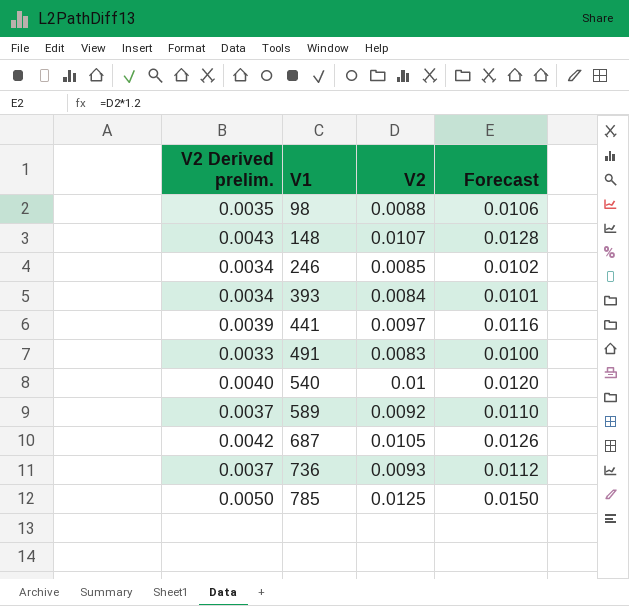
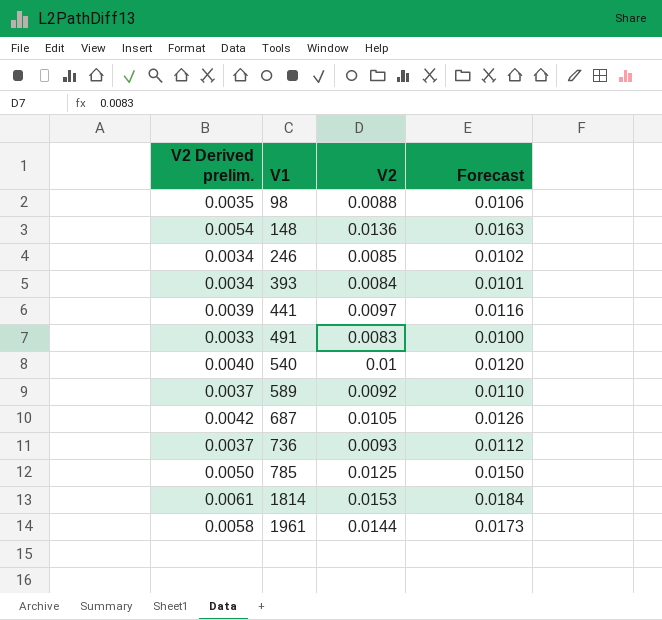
148 | V2 Derived prelim.: 0.0043 -> 0.0054
148 | V2: 0.0107 -> 0.0136
148 | Forecast: 0.0128 -> 0.0163
row 1814: none -> 0.0061 | 0.0153 | 0.0184
row 1961: none -> 0.0058 | 0.0144 | 0.0173

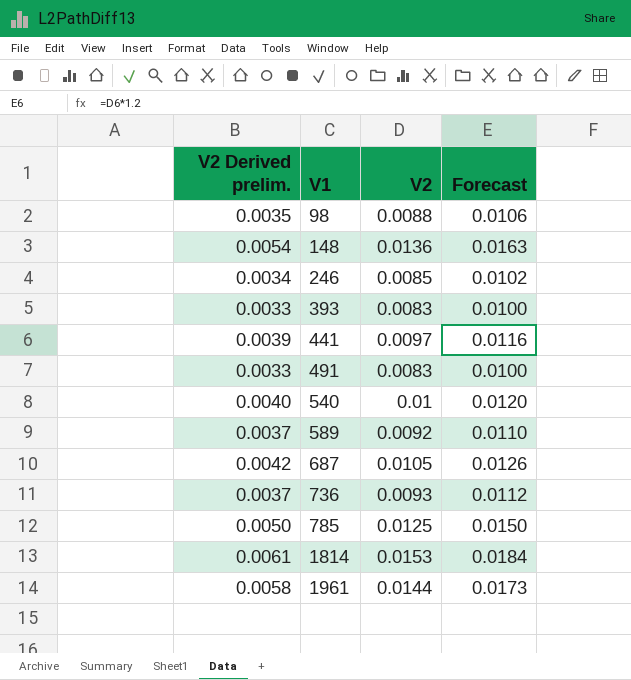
393 | V2 Derived prelim.: 0.0034 -> 0.0033
393 | V2: 0.0084 -> 0.0083
393 | Forecast: 0.0101 -> 0.0100

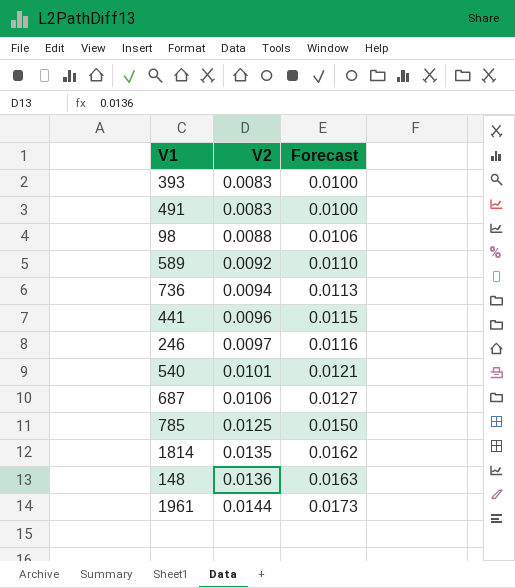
row order: V1 ascending -> V2 ascending
column V2 Derived prelim. | formula: [V2] * 0.4 -> none
736 | V2: 0.0093 -> 0.0094
736 | Forecast: 0.0112 -> 0.0113
441 | V2: 0.0097 -> 0.0096
441 | Forecast: 0.0116 -> 0.0115
246 | V2: 0.0085 -> 0.0097
246 | Forecast: 0.0102 -> 0.0116
540 | V2: 0.01 -> 0.0101
540 | Forecast: 0.0120 -> 0.0121
687 | V2: 0.0105 -> 0.0106
687 | Forecast: 0.0126 -> 0.0127
1814 | V2: 0.0153 -> 0.0135
1814 | Forecast: 0.0184 -> 0.0162

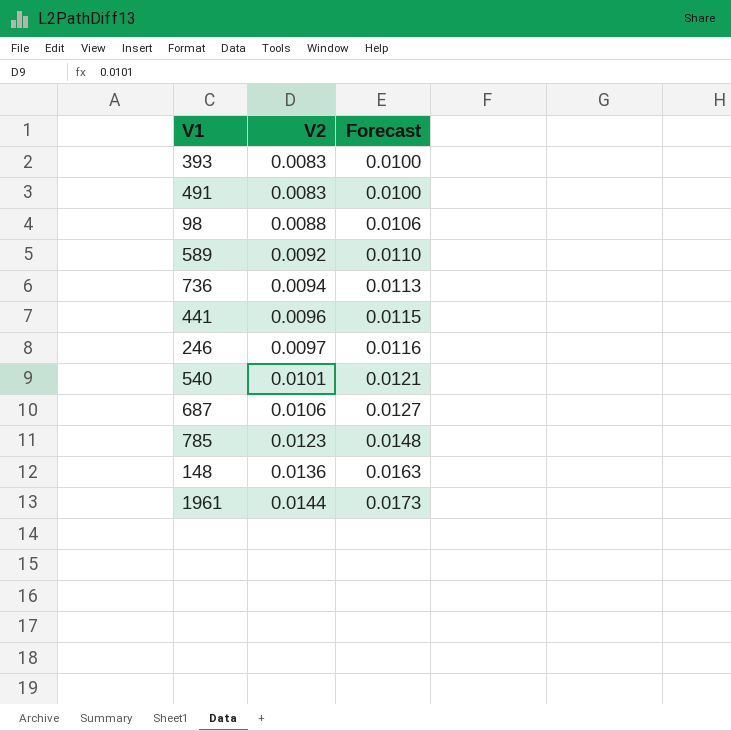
row 1814: 0.0135 | 0.0162 -> none
785 | V2: 0.0125 -> 0.0123
785 | Forecast: 0.0150 -> 0.0148

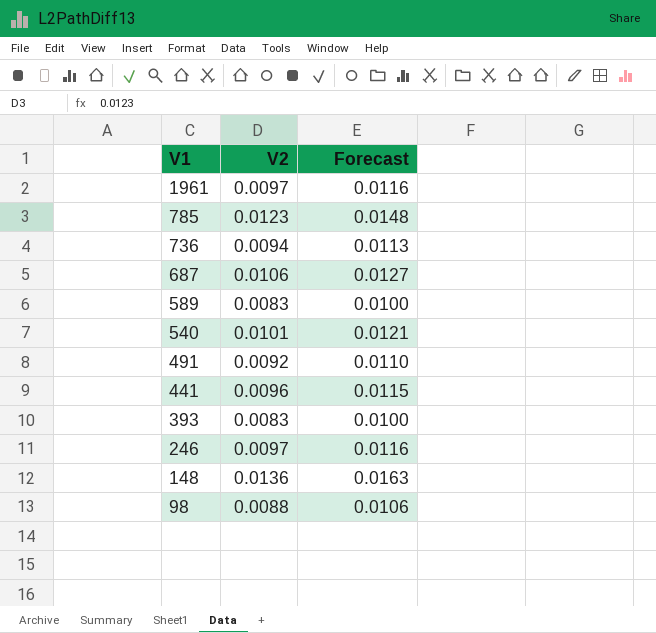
row order: V2 ascending -> V1 descending
1961 | V2: 0.0144 -> 0.0097
1961 | Forecast: 0.0173 -> 0.0116
589 | V2: 0.0092 -> 0.0083
589 | Forecast: 0.0110 -> 0.0100
491 | V2: 0.0083 -> 0.0092
491 | Forecast: 0.0100 -> 0.0110

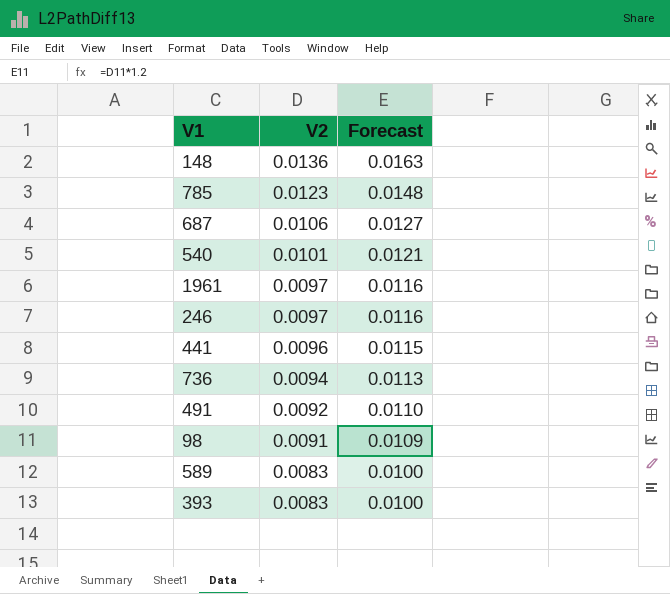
row order: V1 descending -> V2 descending
98 | V2: 0.0088 -> 0.0091
98 | Forecast: 0.0106 -> 0.0109

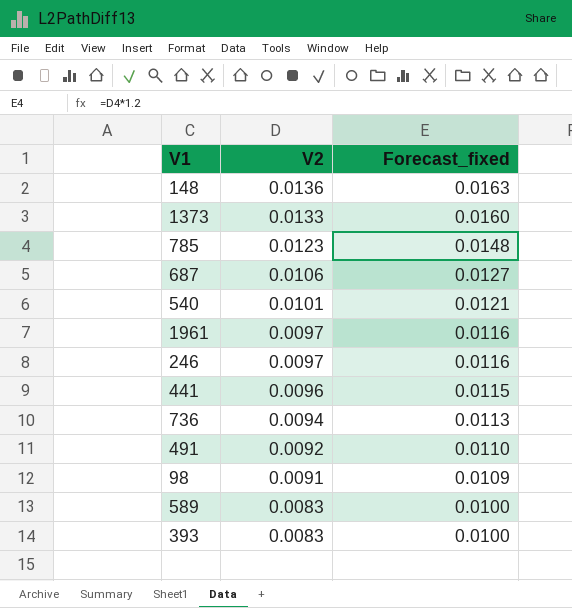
column name: Forecast -> Forecast_fixed
row 1373: none -> 0.0133 | 0.0160

